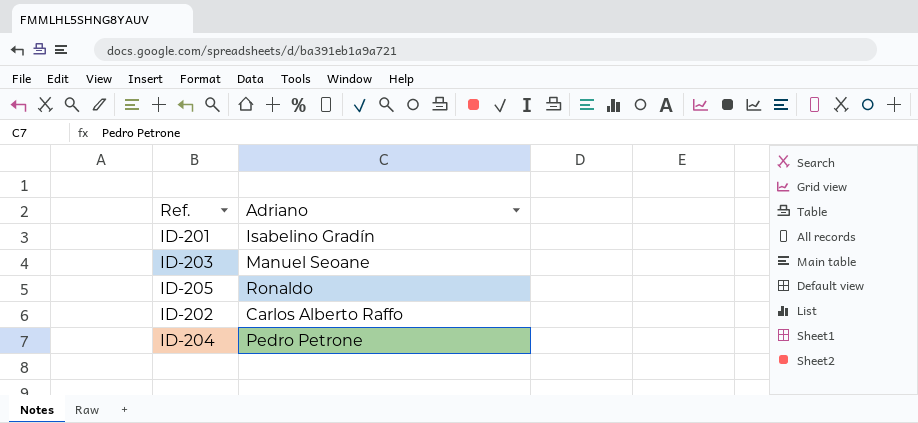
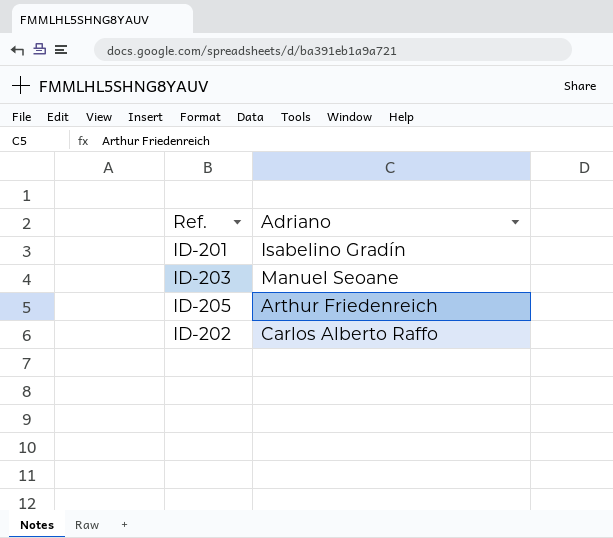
row ID-204: Pedro Petrone -> none
ID-205 | Adriano: Ronaldo -> Arthur Friedenreich

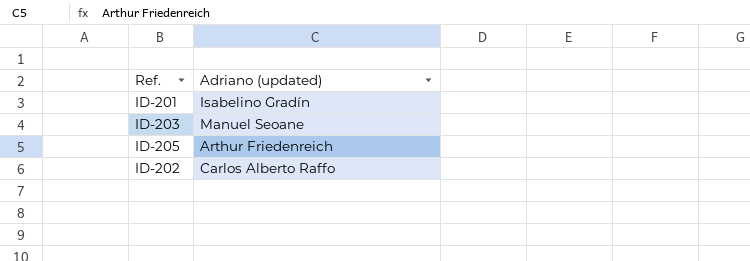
column name: Adriano -> Adriano (updated)

